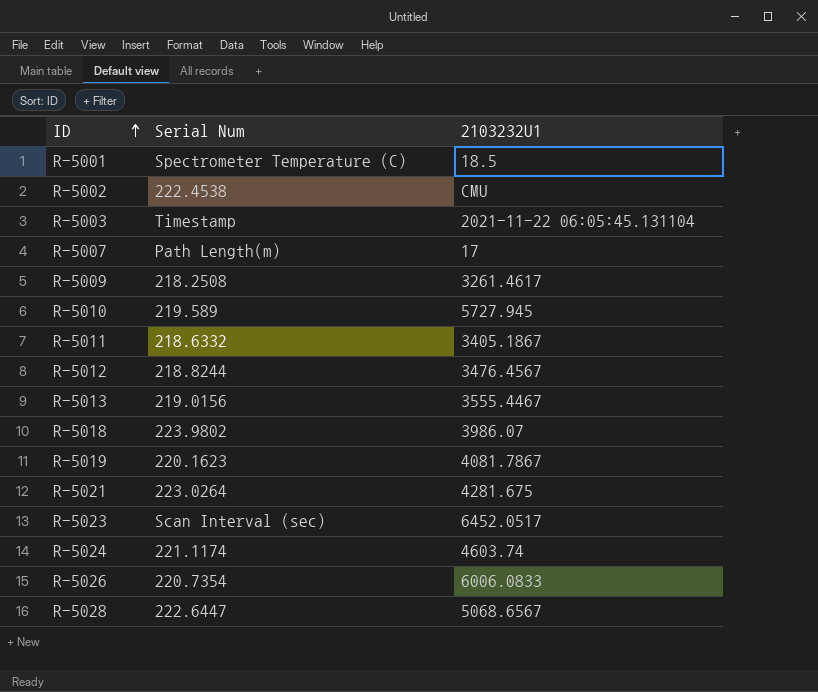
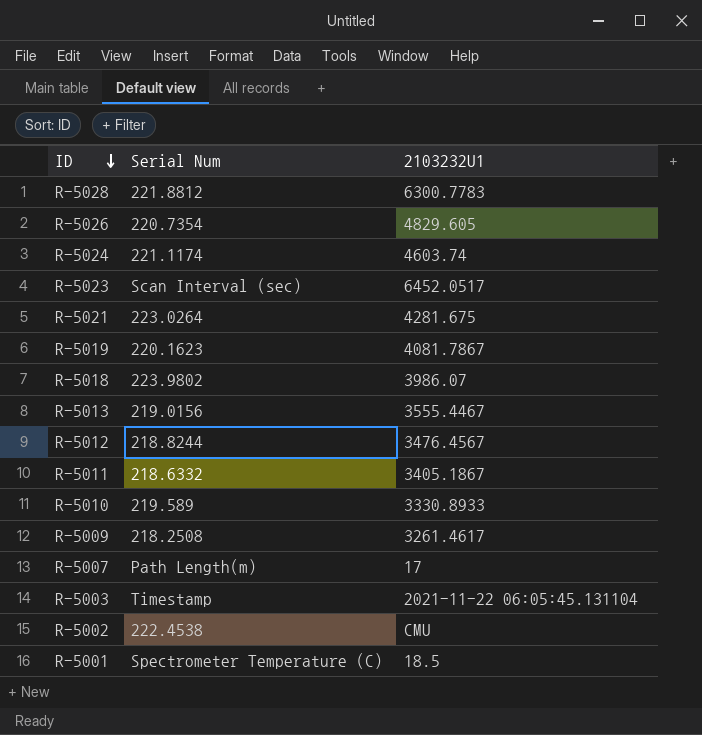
row order: ID ascending -> ID descending
R-5028 | Serial Num: 222.6447 -> 221.8812
R-5028 | 2103232U1: 5068.6567 -> 6300.7783
R-5026 | 2103232U1: 6006.0833 -> 4829.605
R-5010 | 2103232U1: 5727.945 -> 3330.8933

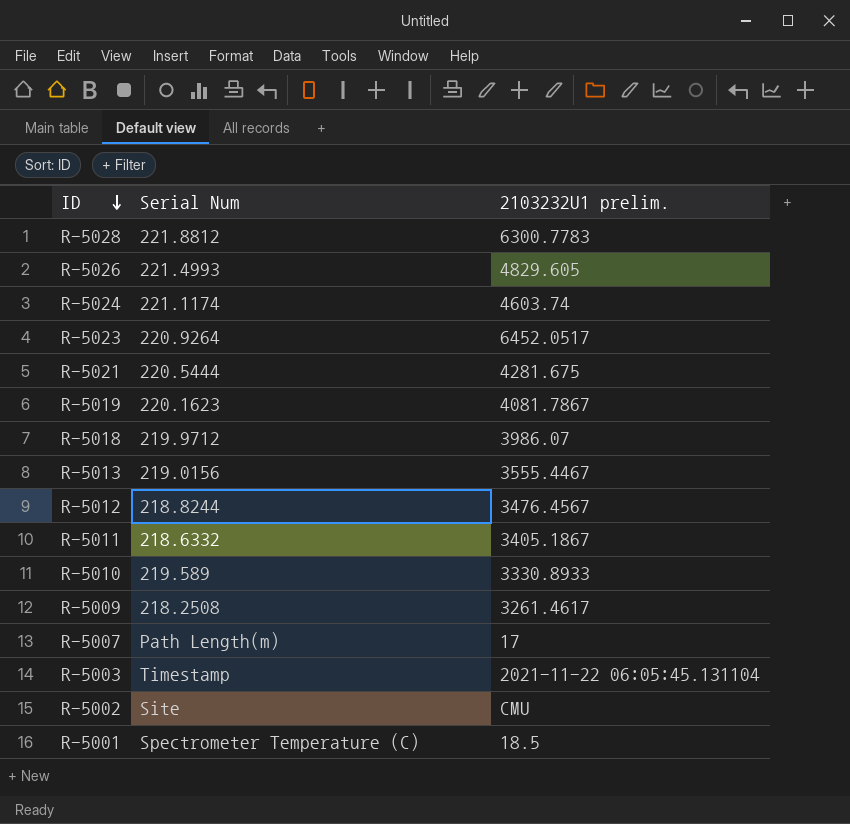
column name: 2103232U1 -> 2103232U1 prelim.
R-5026 | Serial Num: 220.7354 -> 221.4993
R-5023 | Serial Num: Scan Interval (sec) -> 220.9264
R-5021 | Serial Num: 223.0264 -> 220.5444
R-5018 | Serial Num: 223.9802 -> 219.9712
R-5002 | Serial Num: 222.4538 -> Site

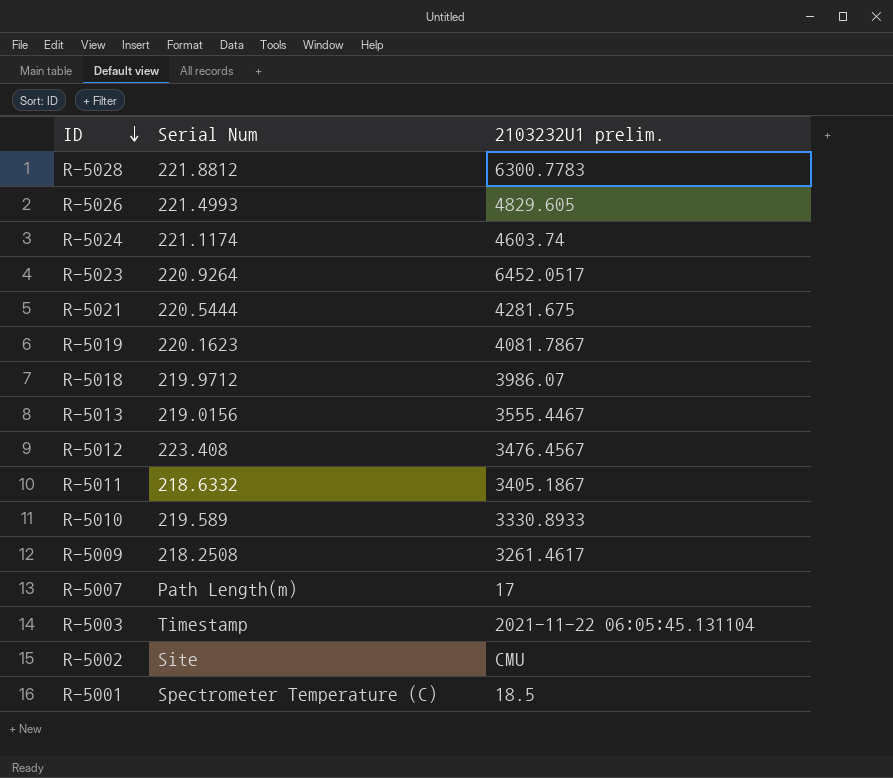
R-5012 | Serial Num: 218.8244 -> 223.408

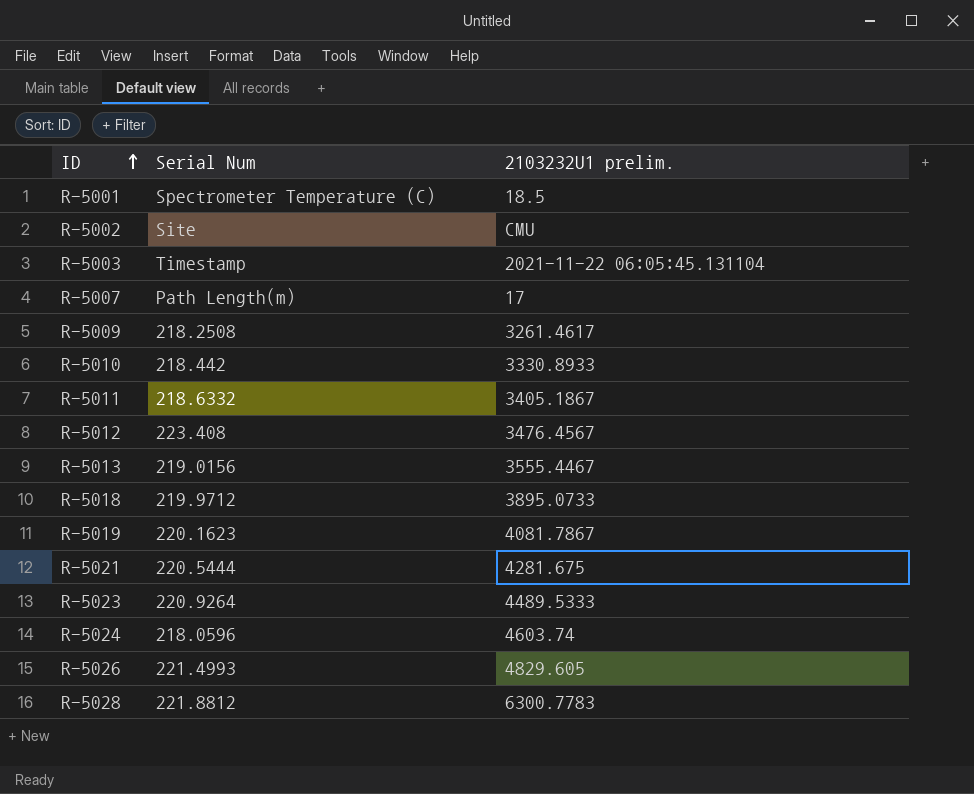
row order: ID descending -> ID ascending
R-5010 | Serial Num: 219.589 -> 218.442
R-5018 | 2103232U1 prelim.: 3986.07 -> 3895.0733
R-5023 | 2103232U1 prelim.: 6452.0517 -> 4489.5333
R-5024 | Serial Num: 221.1174 -> 218.0596

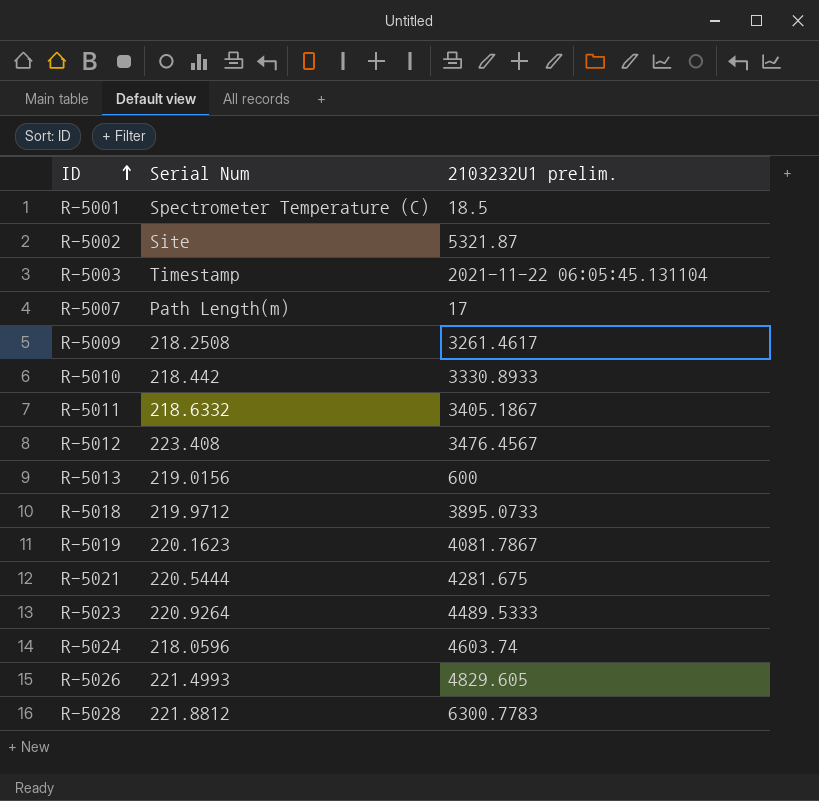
R-5002 | 2103232U1 prelim.: CMU -> 5321.87
R-5013 | 2103232U1 prelim.: 3555.4467 -> 600

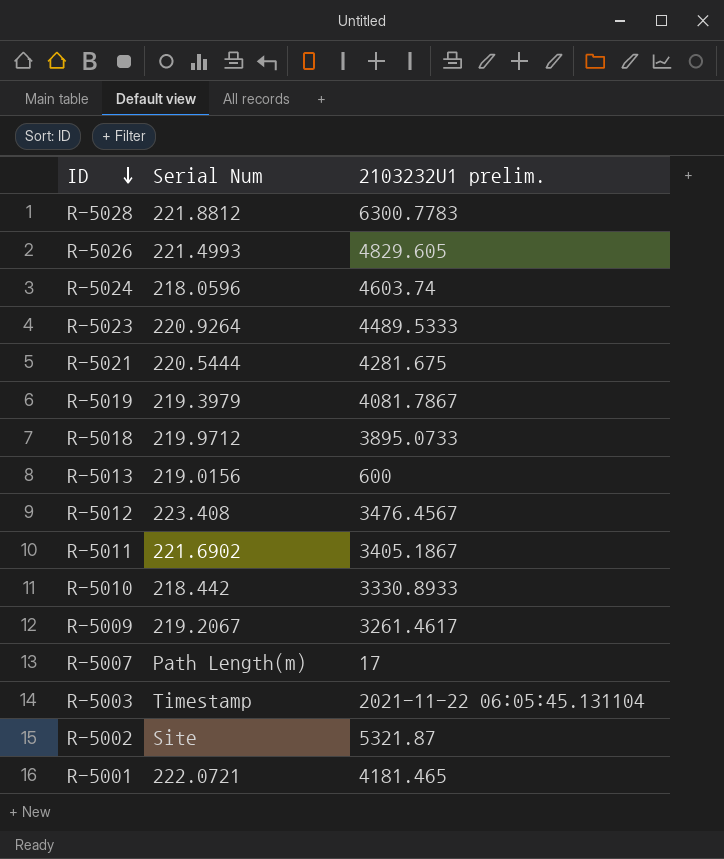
row order: ID ascending -> ID descending
R-5019 | Serial Num: 220.1623 -> 219.3979
R-5011 | Serial Num: 218.6332 -> 221.6902
R-5009 | Serial Num: 218.2508 -> 219.2067
R-5001 | Serial Num: Spectrometer Temperature (C) -> 222.0721
R-5001 | 2103232U1 prelim.: 18.5 -> 4181.465

